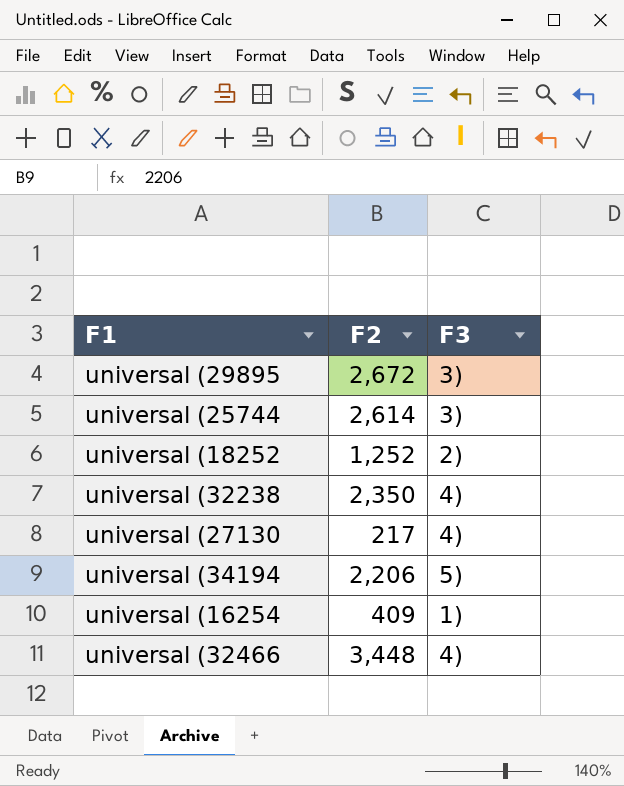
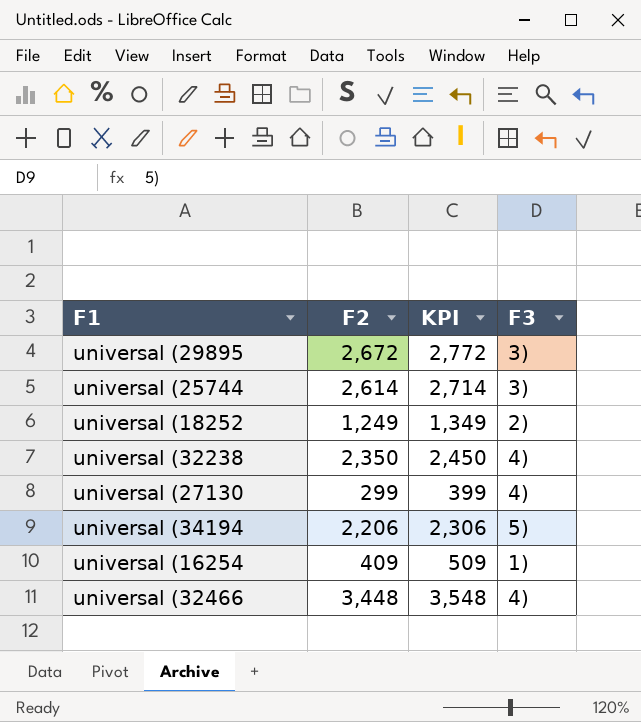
column KPI | formula: none -> [F2] + 100
universal (18252 | F2: 1,252 -> 1,249
universal (27130 | F2: 217 -> 299

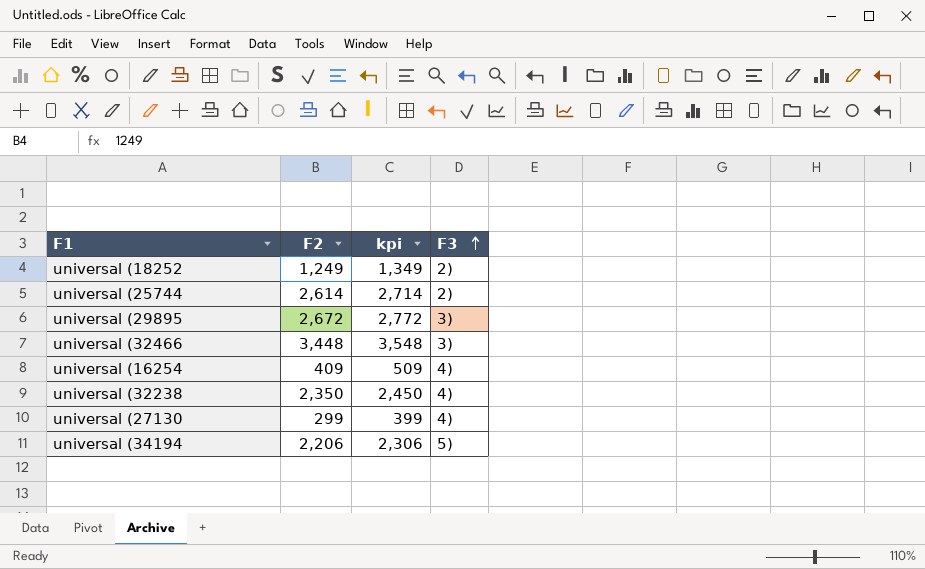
row order: none -> F3 ascending
column name: KPI -> kpi
universal (25744 | F3: 3) -> 2)
universal (32466 | F3: 4) -> 3)
universal (16254 | F3: 1) -> 4)

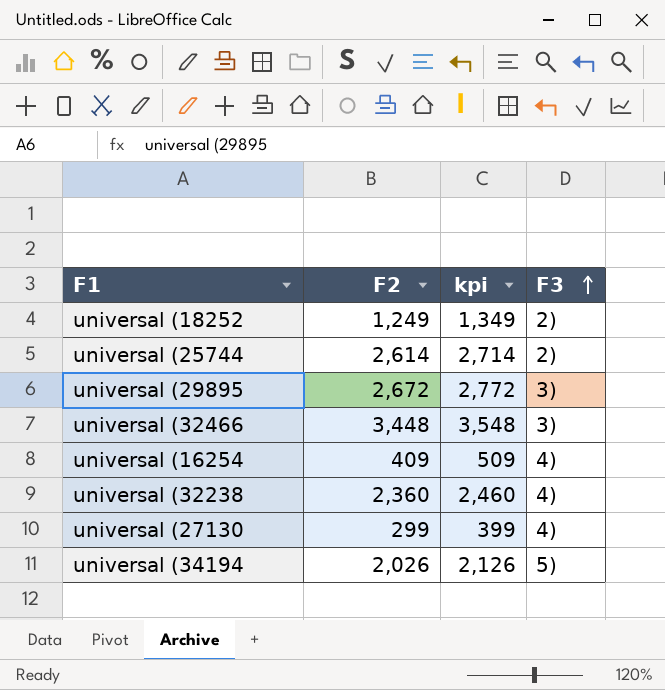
universal (32238 | F2: 2,350 -> 2,360
universal (32238 | kpi: 2,450 -> 2,460
universal (34194 | F2: 2,206 -> 2,026
universal (34194 | kpi: 2,306 -> 2,126

